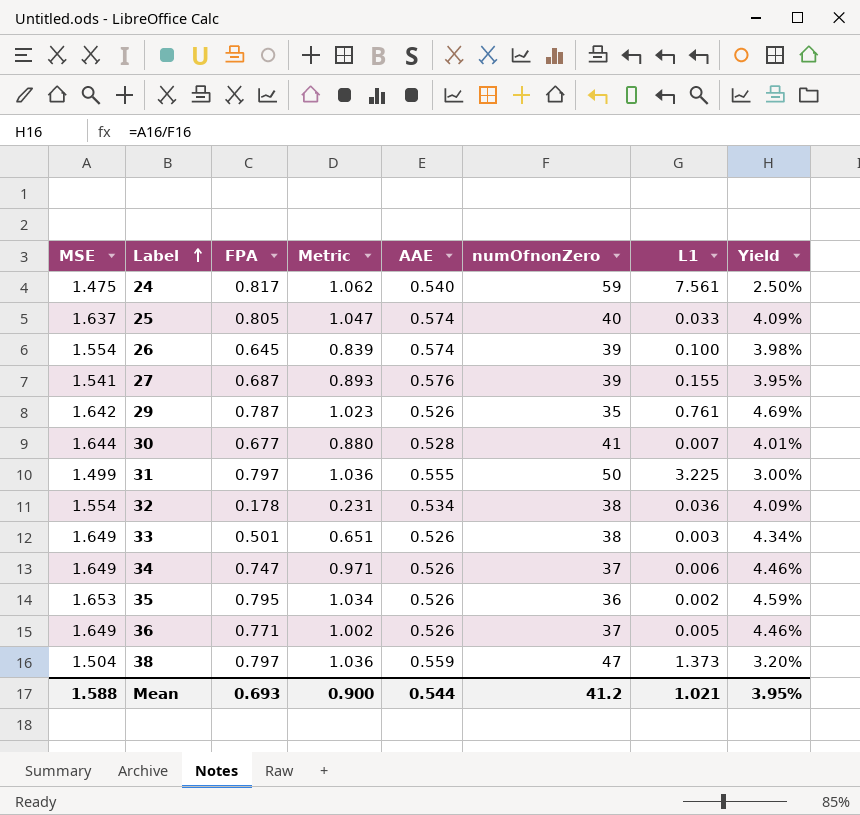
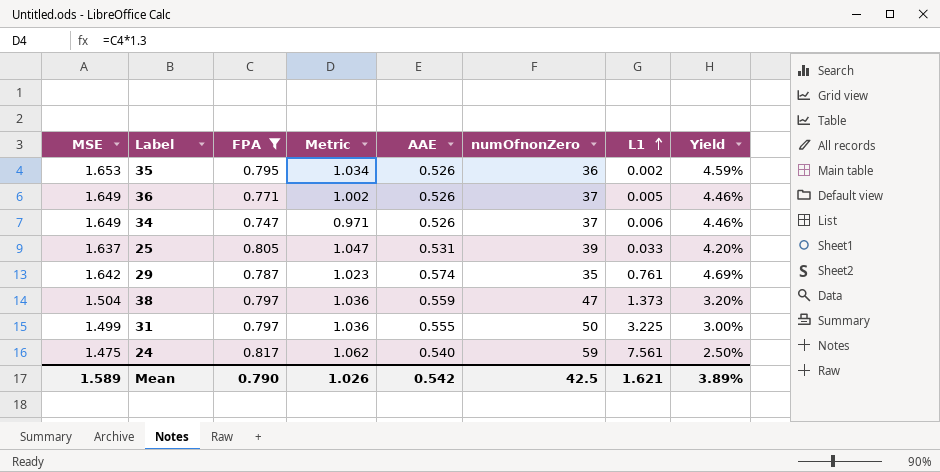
filter: none -> FPA >= 0.747
row order: Label ascending -> L1 ascending
25 | AAE: 0.574 -> 0.531
25 | numOfnonZero: 40 -> 39
25 | Yield: 4.09% -> 4.20%
29 | AAE: 0.526 -> 0.574
Mean | MSE: 1.588 -> 1.589
Mean | FPA: 0.693 -> 0.790
Mean | Metric: 0.900 -> 1.026
Mean | AAE: 0.544 -> 0.542
Mean | numOfnonZero: 41.2 -> 42.5
Mean | L1: 1.021 -> 1.621
Mean | Yield: 3.95% -> 3.89%

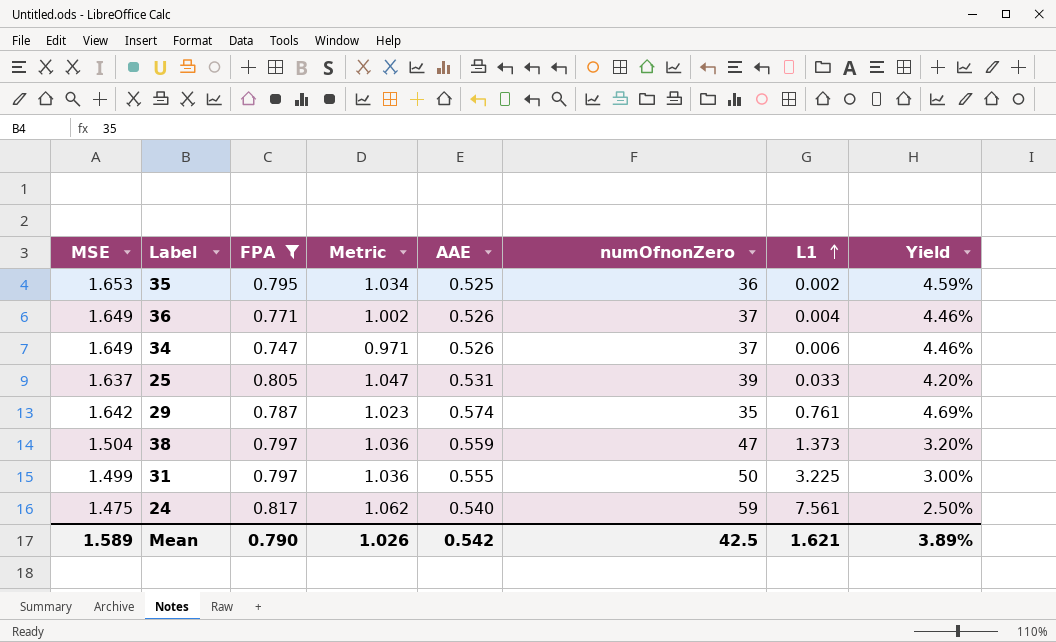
35 | AAE: 0.526 -> 0.525
36 | L1: 0.005 -> 0.004

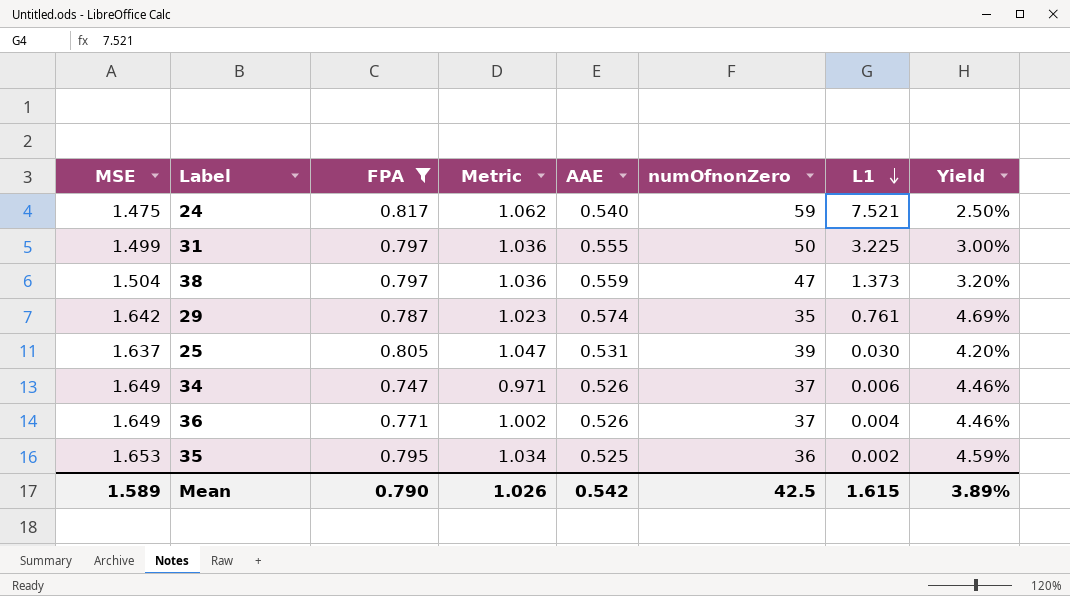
row order: L1 ascending -> L1 descending
24 | L1: 7.561 -> 7.521
25 | L1: 0.033 -> 0.030
Mean | L1: 1.621 -> 1.615

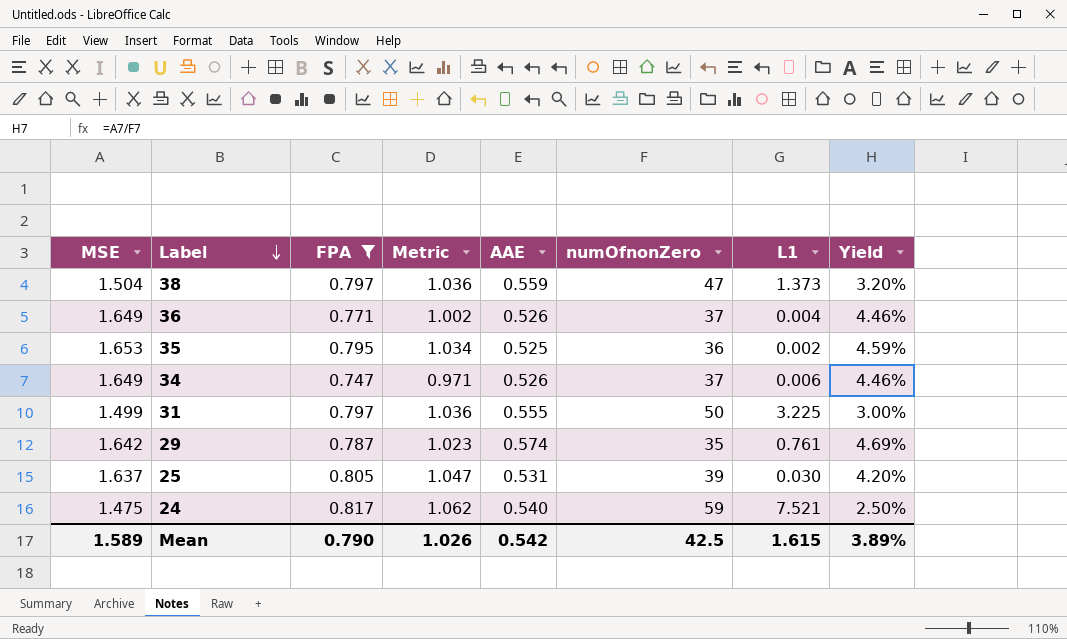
row order: L1 descending -> Label descending

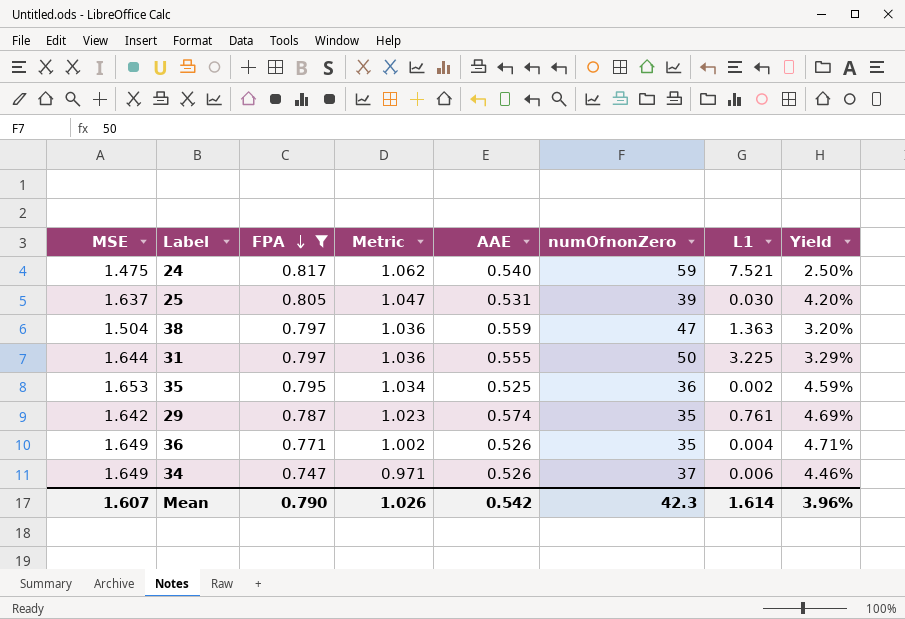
row order: Label descending -> FPA descending
38 | L1: 1.373 -> 1.363
31 | MSE: 1.499 -> 1.644
31 | Yield: 3.00% -> 3.29%
36 | numOfnonZero: 37 -> 35
36 | Yield: 4.46% -> 4.71%
Mean | MSE: 1.589 -> 1.607
Mean | numOfnonZero: 42.5 -> 42.3
Mean | L1: 1.615 -> 1.614
Mean | Yield: 3.89% -> 3.96%

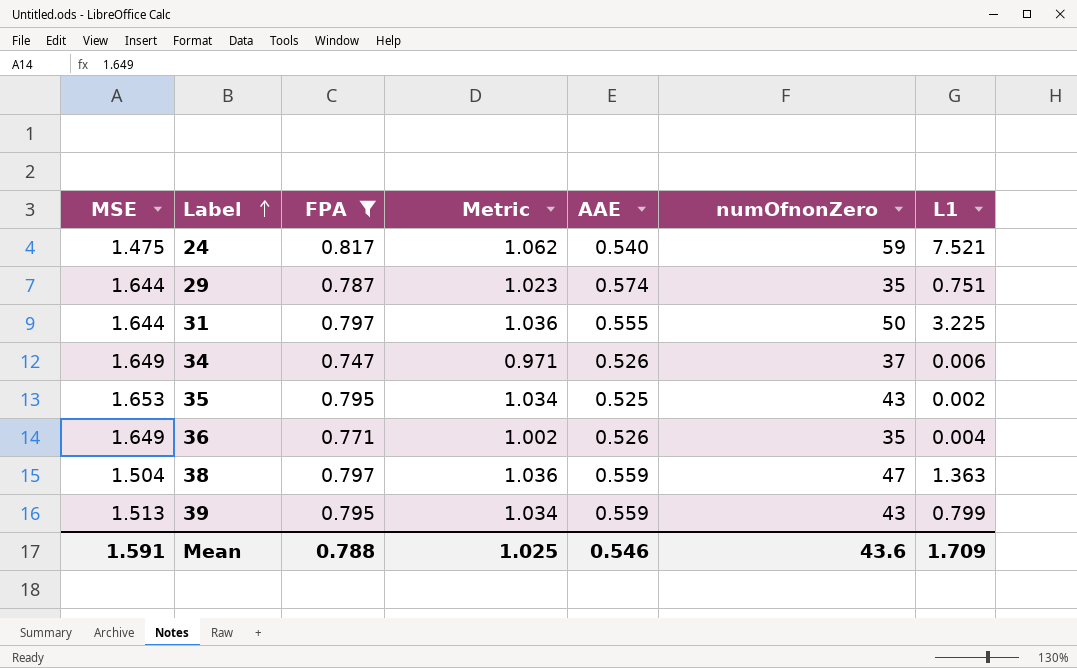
row order: FPA descending -> Label ascending
column Yield | formula: [MSE] / [numOfnonZero] -> none
row 25: 1.637 | 0.805 | 1.047 | 0.531 | 39 | 0.030 | 4.20% -> none
29 | MSE: 1.642 -> 1.644
29 | L1: 0.761 -> 0.751
35 | numOfnonZero: 36 -> 43
row 39: none -> 1.513 | 0.795 | 1.034 | 0.559 | 43 | 0.799
Mean | MSE: 1.607 -> 1.591
Mean | FPA: 0.790 -> 0.788
Mean | Metric: 1.026 -> 1.025
Mean | AAE: 0.542 -> 0.546
Mean | numOfnonZero: 42.3 -> 43.6
Mean | L1: 1.614 -> 1.709

